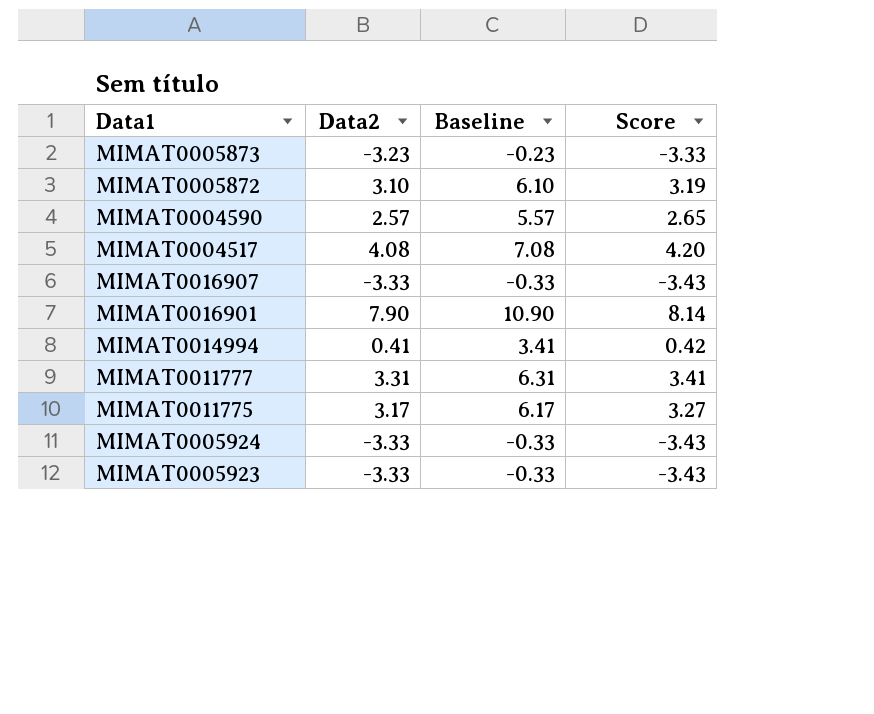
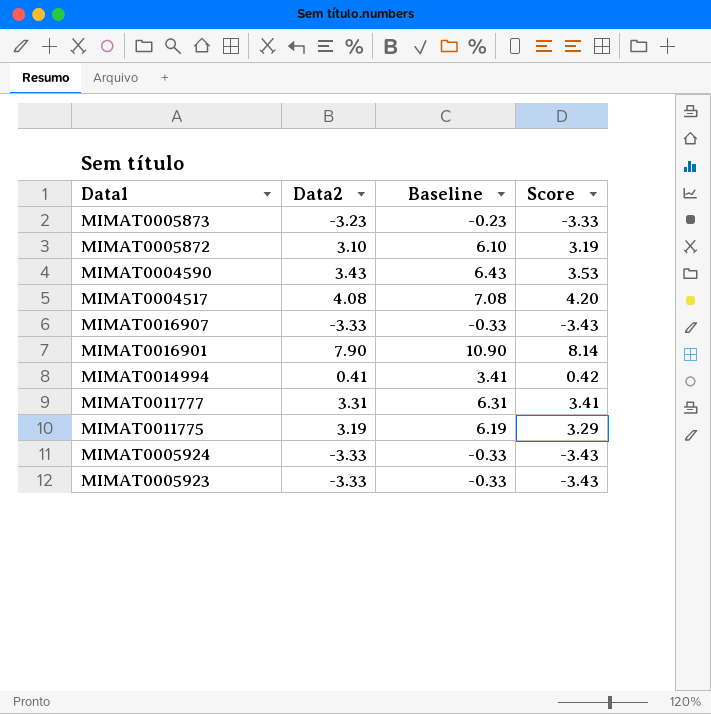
MIMAT0004590 | Data2: 2.57 -> 3.43
MIMAT0004590 | Baseline: 5.57 -> 6.43
MIMAT0004590 | Score: 2.65 -> 3.53
MIMAT0011775 | Data2: 3.17 -> 3.19
MIMAT0011775 | Baseline: 6.17 -> 6.19
MIMAT0011775 | Score: 3.27 -> 3.29

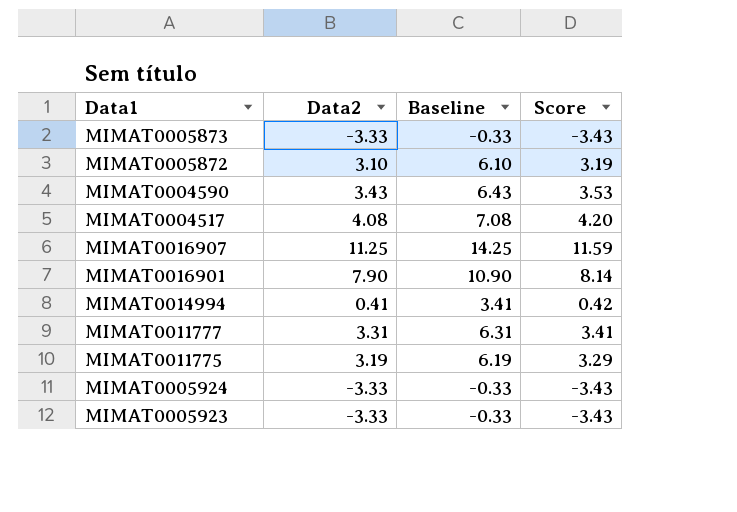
MIMAT0005873 | Data2: -3.23 -> -3.33
MIMAT0005873 | Baseline: -0.23 -> -0.33
MIMAT0005873 | Score: -3.33 -> -3.43
MIMAT0016907 | Data2: -3.33 -> 11.25
MIMAT0016907 | Baseline: -0.33 -> 14.25
MIMAT0016907 | Score: -3.43 -> 11.59

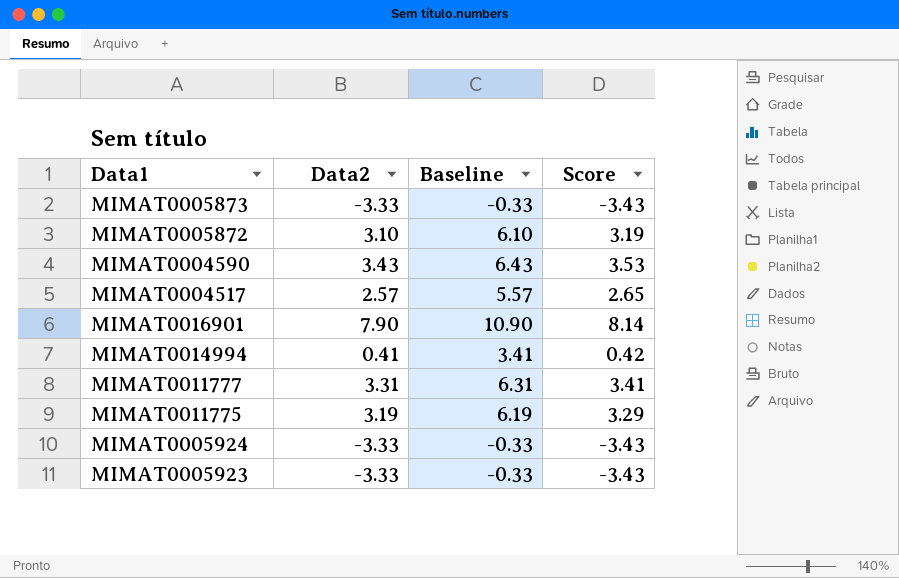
row MIMAT0016907: 11.25 | 14.25 | 11.59 -> none
MIMAT0004517 | Data2: 4.08 -> 2.57
MIMAT0004517 | Baseline: 7.08 -> 5.57
MIMAT0004517 | Score: 4.20 -> 2.65

